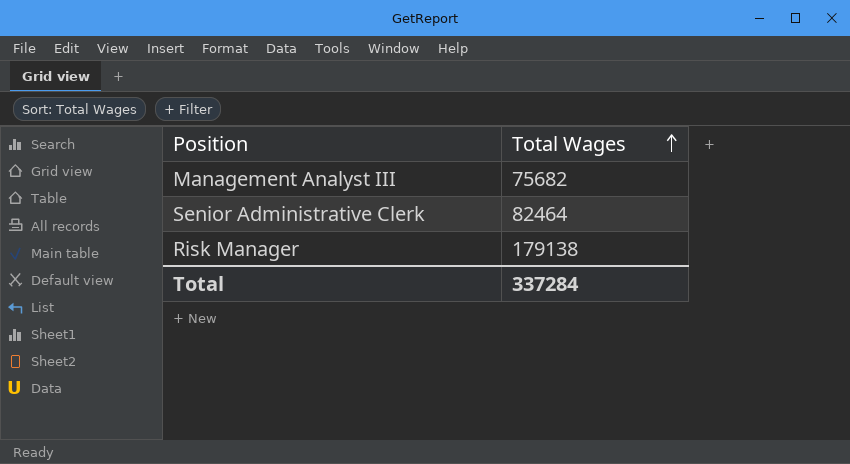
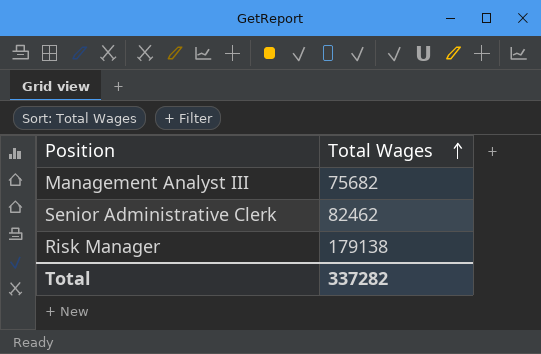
Senior Administrative Clerk | Total Wages: 82464 -> 82462
Total | Total Wages: 337284 -> 337282

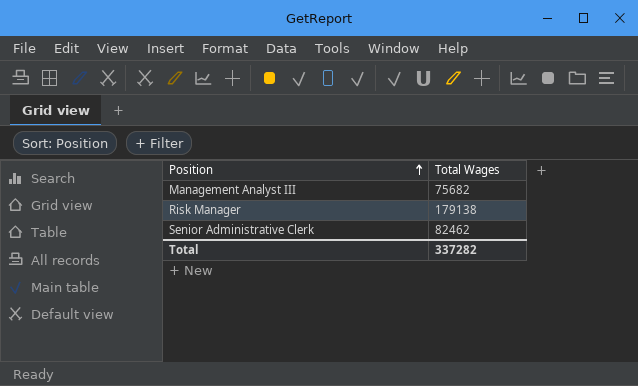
row order: Total Wages ascending -> Position ascending

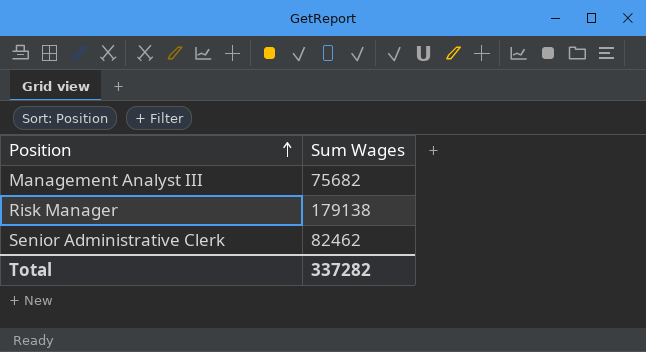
column name: Total Wages -> Sum Wages

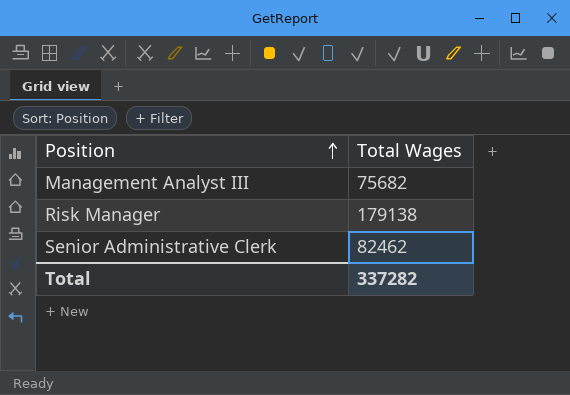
column name: Sum Wages -> Total Wages

